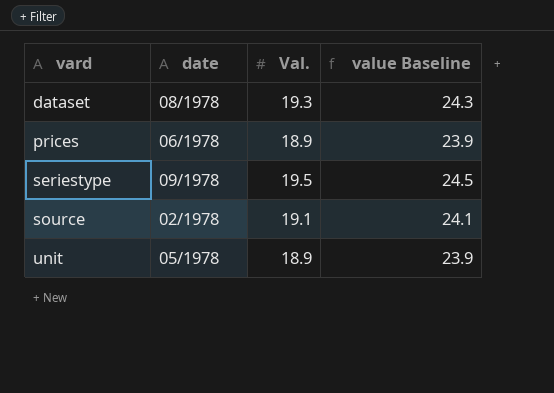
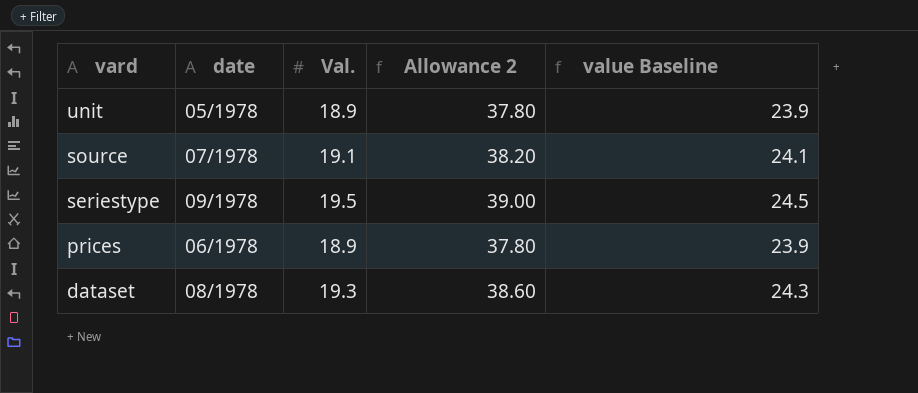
row order: vard ascending -> vard descending
column Allowance 2 | formula: none -> [Val.] * 2
source | date: 02/1978 -> 07/1978

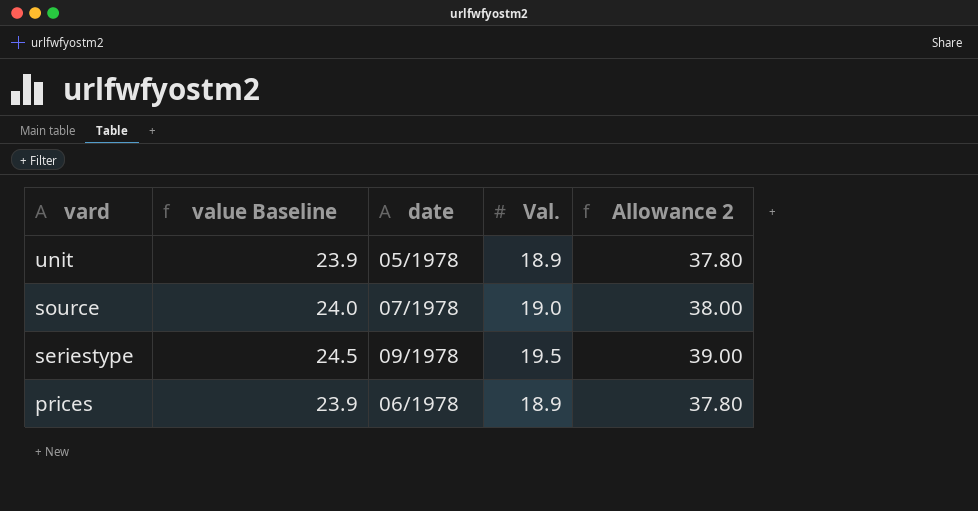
column value Baseline | position: 5 -> 2
row dataset: 08/1978 | 19.3 | 38.60 | 24.3 -> none
source | value Baseline: 24.1 -> 24.0
source | Val.: 19.1 -> 19.0
source | Allowance 2: 38.20 -> 38.00

